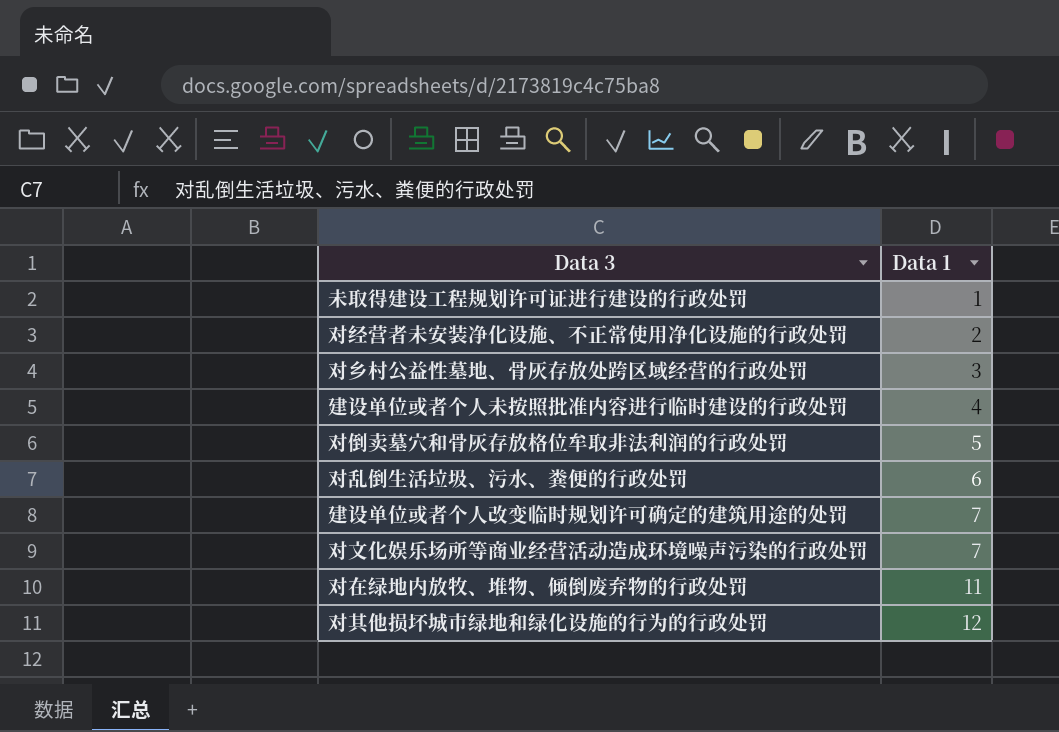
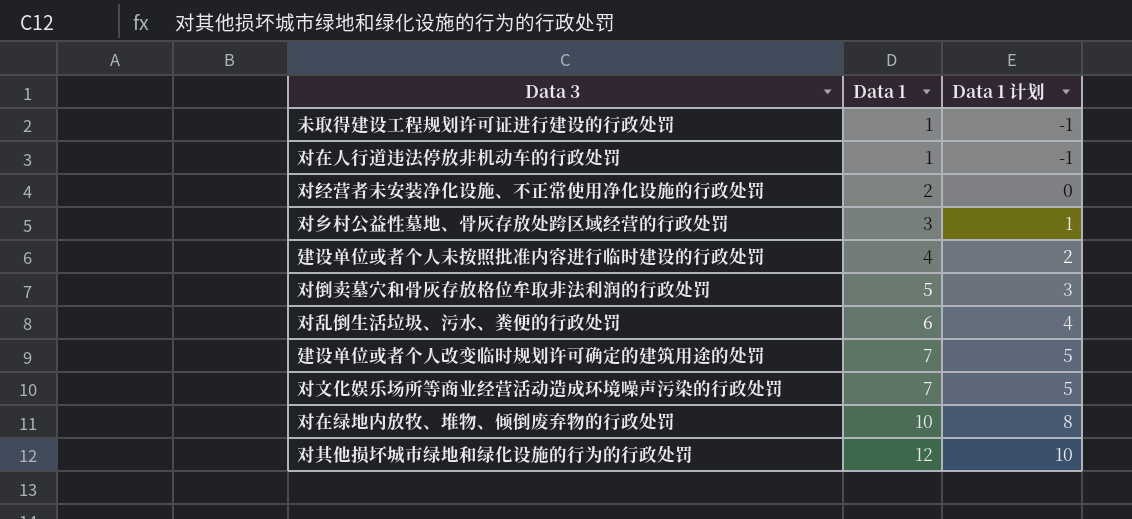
column Data 1 计划 | formula: none -> [Data 1] - 2
row 对在人行道违法停放非机动车的行政处罚: none -> 1 | -1
对在绿地内放牧、堆物、倾倒废弃物的行政处罚 | Data 1: 11 -> 10

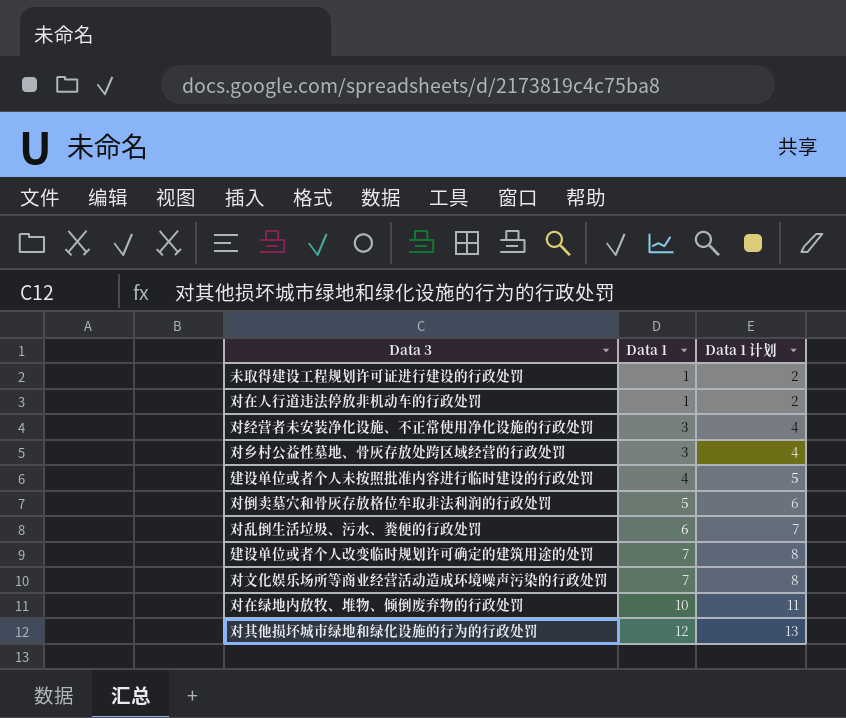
column Data 1 计划 | formula: [Data 1] - 2 -> [Data 1] + 1
对经营者未安装净化设施、不正常使用净化设施的行政处罚 | Data 1: 2 -> 3

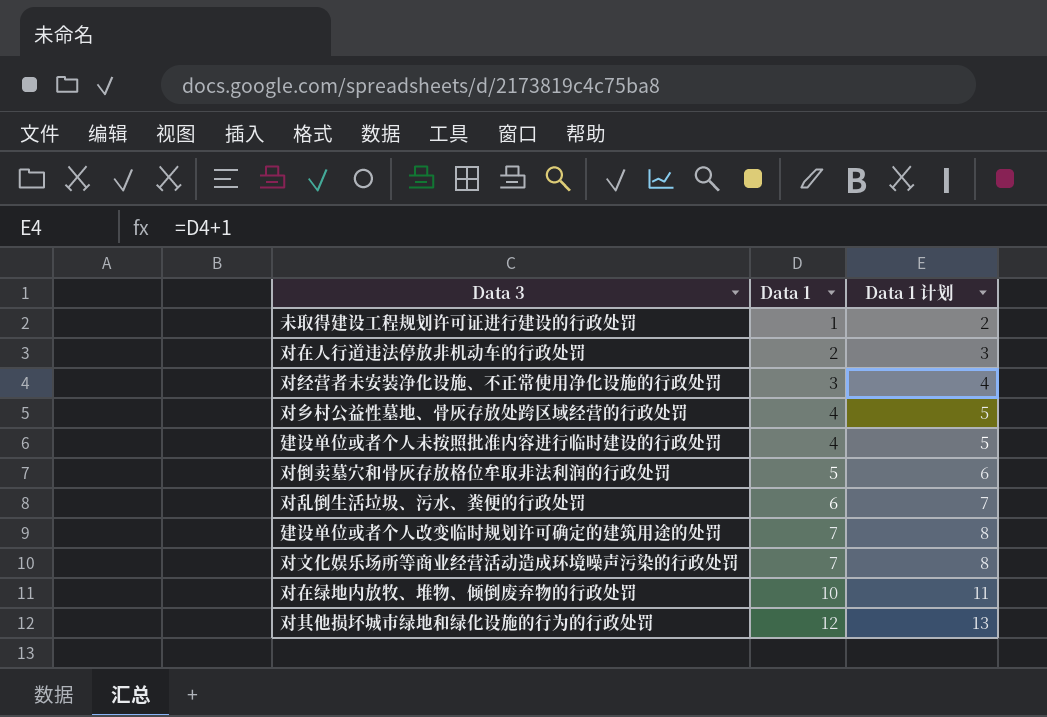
对在人行道违法停放非机动车的行政处罚 | Data 1: 1 -> 2
对在人行道违法停放非机动车的行政处罚 | Data 1 计划: 2 -> 3
对乡村公益性墓地、骨灰存放处跨区域经营的行政处罚 | Data 1: 3 -> 4
对乡村公益性墓地、骨灰存放处跨区域经营的行政处罚 | Data 1 计划: 4 -> 5

